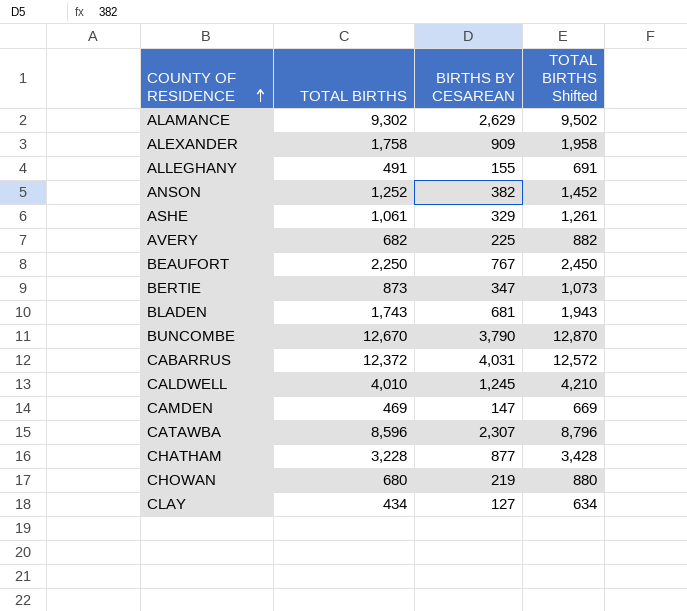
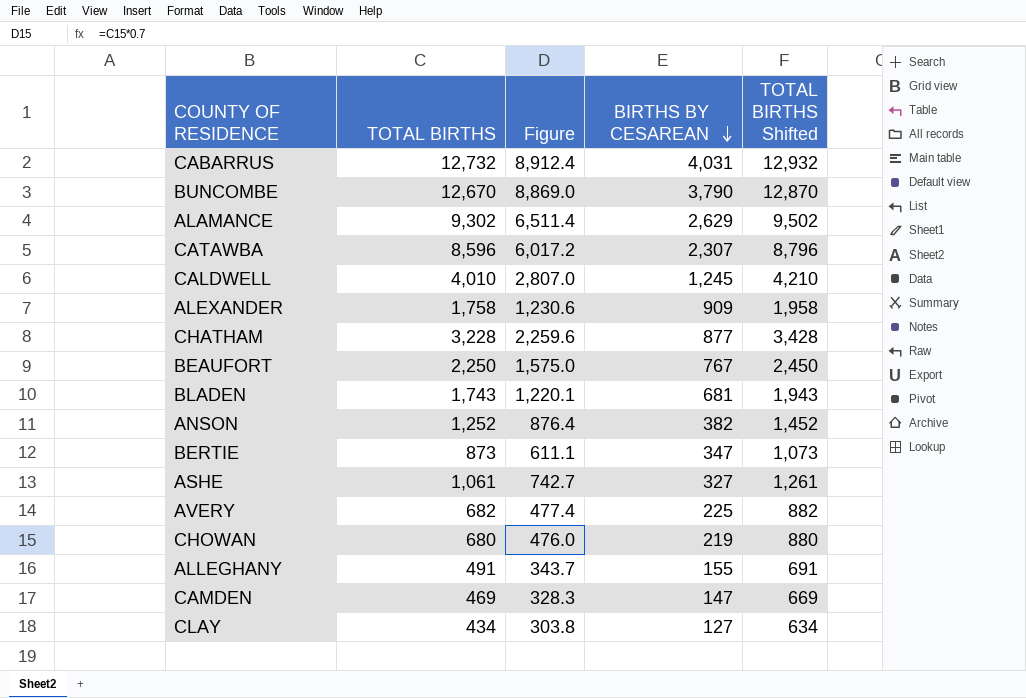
row order: COUNTY OF RESIDENCE ascending -> BIRTHS BY CESAREAN descending
column Figure | formula: none -> [TOTAL BIRTHS] * 0.7
CABARRUS | TOTAL BIRTHS: 12,372 -> 12,732
CABARRUS | TOTAL BIRTHS Shifted: 12,572 -> 12,932
ASHE | BIRTHS BY CESAREAN: 329 -> 327

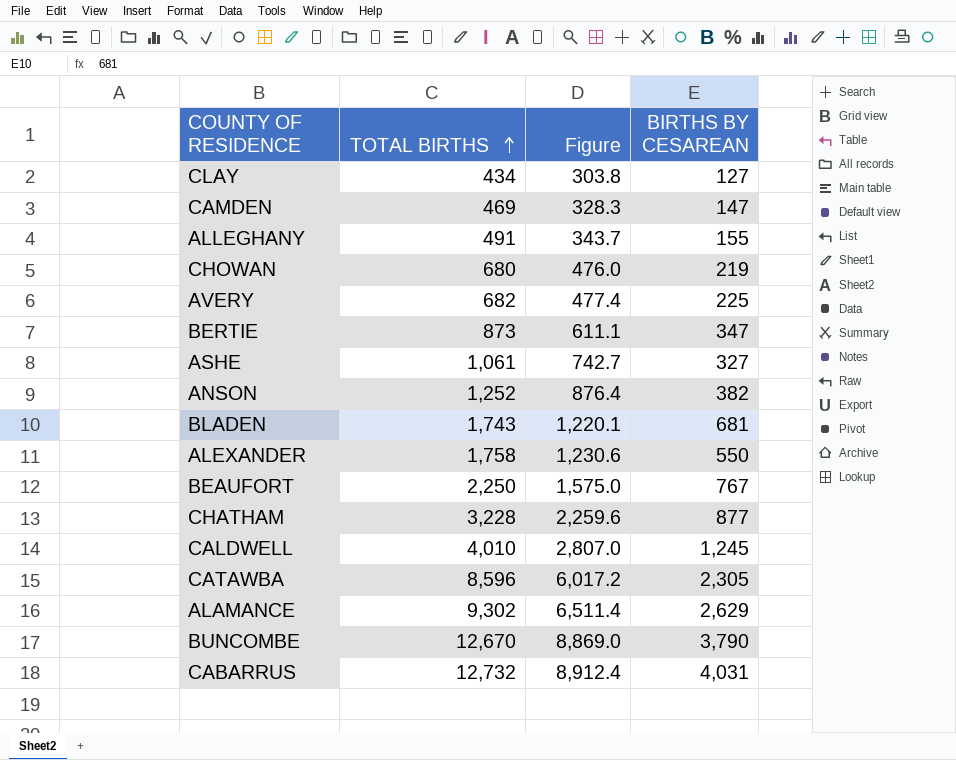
row order: BIRTHS BY CESAREAN descending -> TOTAL BIRTHS ascending
column TOTAL BIRTHS Shifted | formula: [TOTAL BIRTHS] + 200 -> none
ALEXANDER | BIRTHS BY CESAREAN: 909 -> 550
CATAWBA | BIRTHS BY CESAREAN: 2,307 -> 2,305

